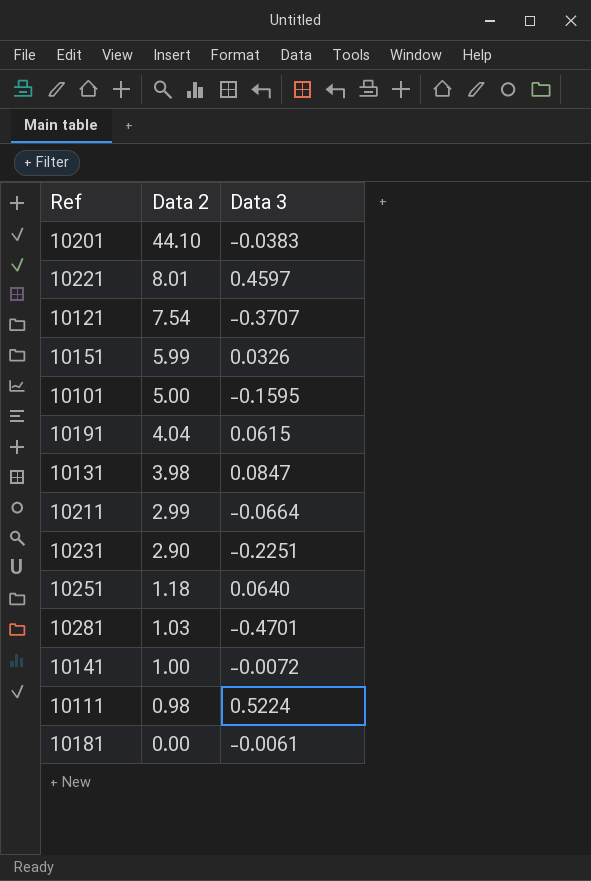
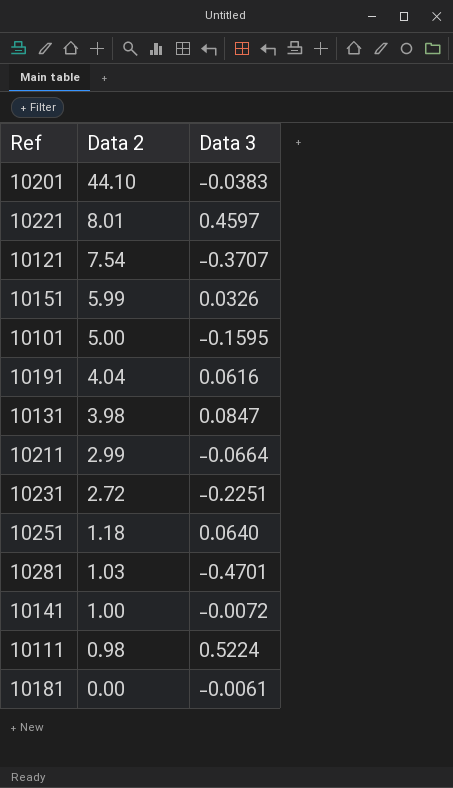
10191 | Data 3: 0.0615 -> 0.0616
10231 | Data 2: 2.90 -> 2.72

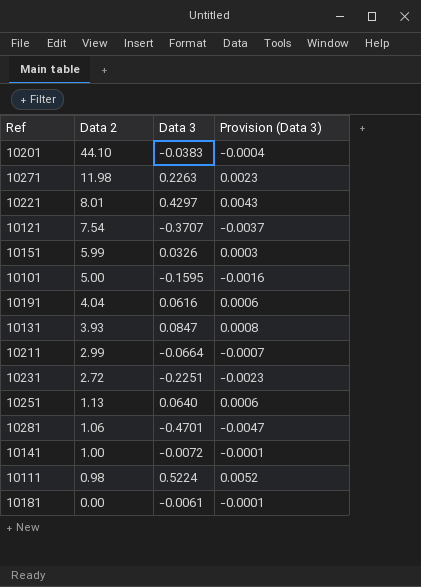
column Provision (Data 3) | formula: none -> [Data 3] * 0.01
row 10271: none -> 11.98 | 0.2263 | 0.0023
10221 | Data 3: 0.4597 -> 0.4297
10131 | Data 2: 3.98 -> 3.93
10251 | Data 2: 1.18 -> 1.13
10281 | Data 2: 1.03 -> 1.06

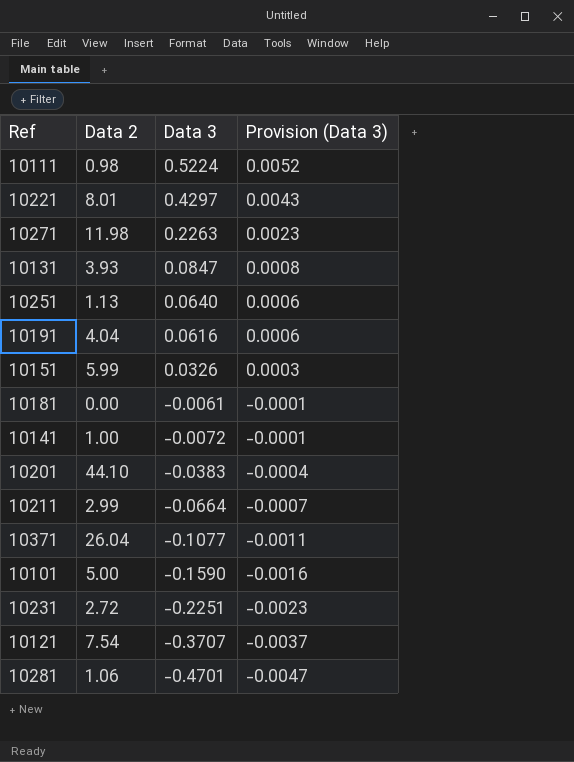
row order: Data 2 descending -> Data 3 descending
row 10371: none -> 26.04 | -0.1077 | -0.0011
10101 | Data 3: -0.1595 -> -0.1590

